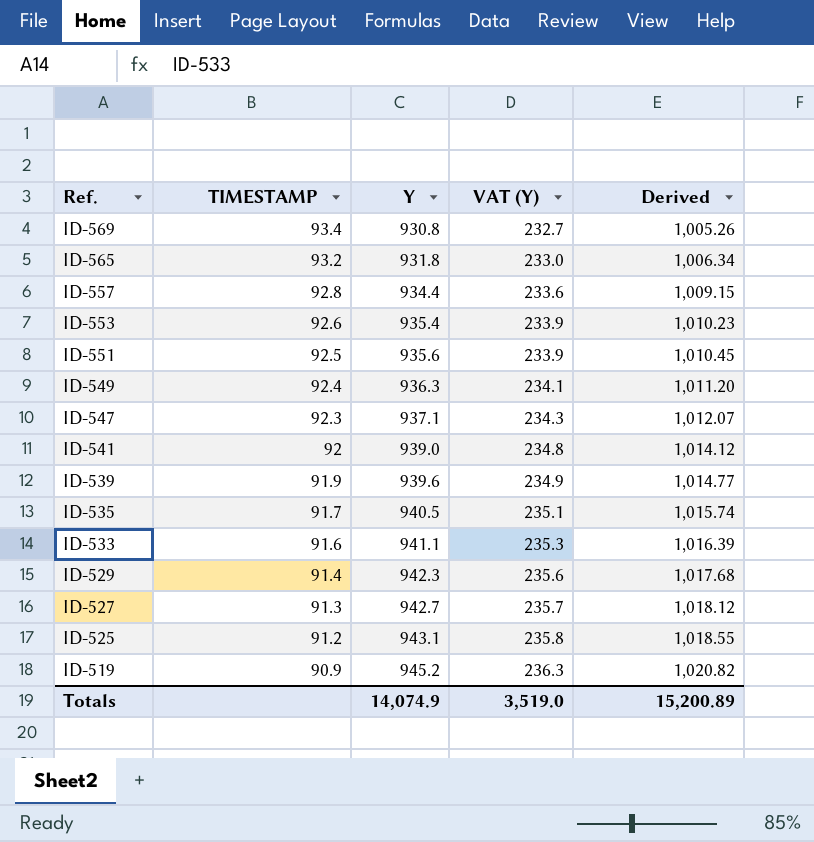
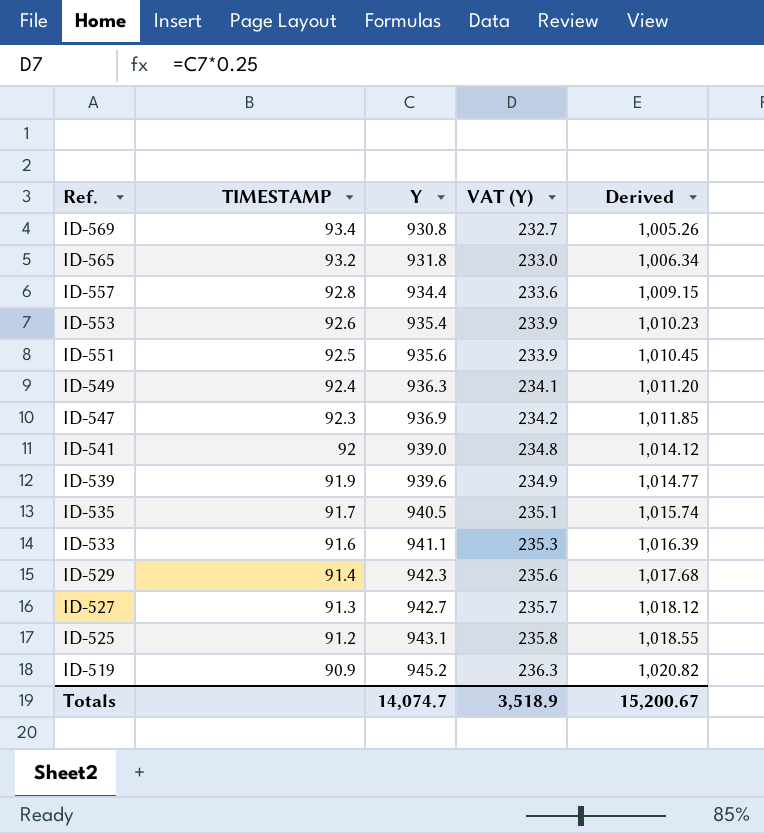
ID-547 | Y: 937.1 -> 936.9
ID-547 | VAT (Y): 234.3 -> 234.2
ID-547 | Derived: 1,012.07 -> 1,011.85
Totals | Y: 14,074.9 -> 14,074.7
Totals | VAT (Y): 3,519.0 -> 3,518.9
Totals | Derived: 15,200.89 -> 15,200.67

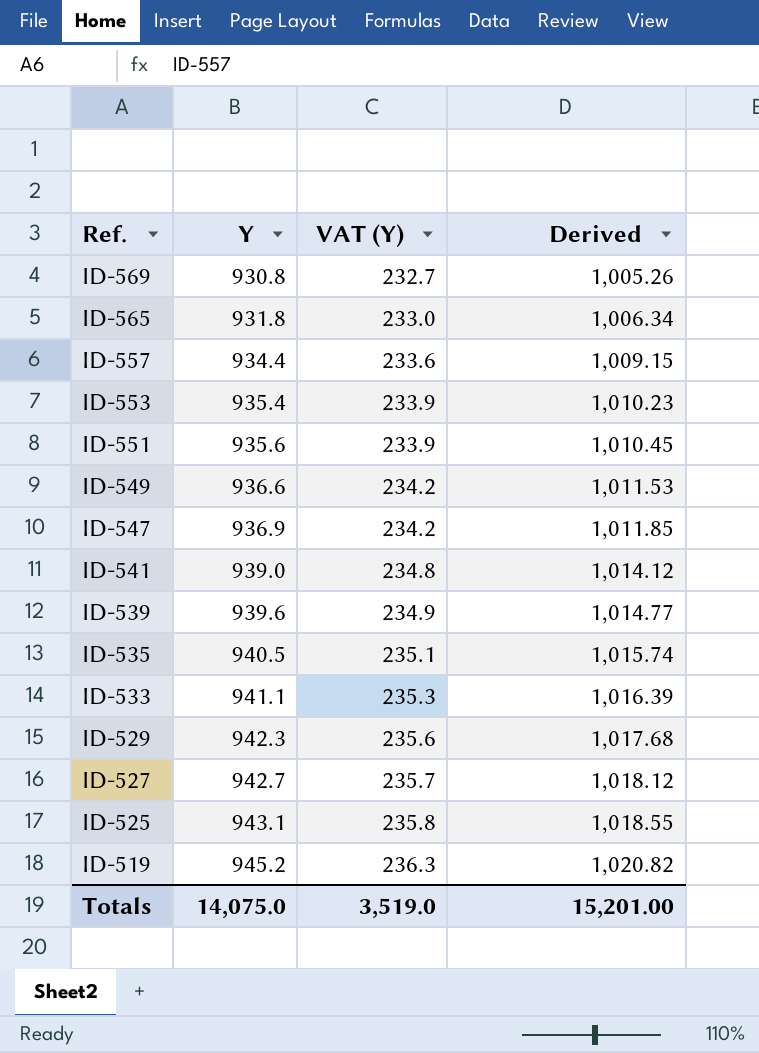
column TIMESTAMP | position: 2 -> none
ID-549 | Y: 936.3 -> 936.6
ID-549 | VAT (Y): 234.1 -> 234.2
ID-549 | Derived: 1,011.20 -> 1,011.53
Totals | Y: 14,074.7 -> 14,075.0
Totals | VAT (Y): 3,518.9 -> 3,519.0
Totals | Derived: 15,200.67 -> 15,201.00

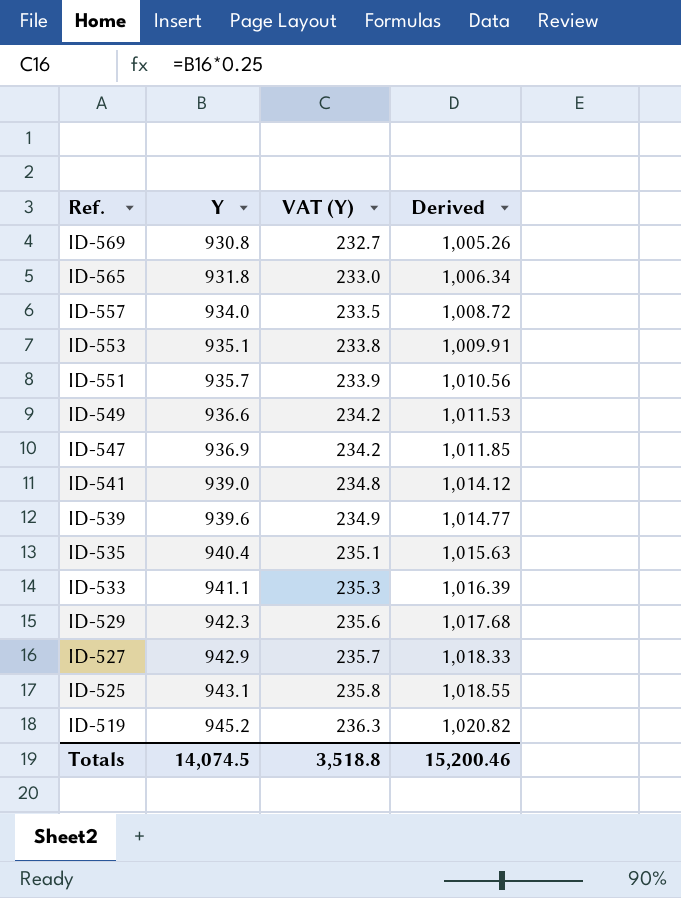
ID-557 | Y: 934.4 -> 934.0
ID-557 | VAT (Y): 233.6 -> 233.5
ID-557 | Derived: 1,009.15 -> 1,008.72
ID-553 | Y: 935.4 -> 935.1
ID-553 | VAT (Y): 233.9 -> 233.8
ID-553 | Derived: 1,010.23 -> 1,009.91
ID-551 | Y: 935.6 -> 935.7
ID-551 | Derived: 1,010.45 -> 1,010.56
ID-535 | Y: 940.5 -> 940.4
ID-535 | Derived: 1,015.74 -> 1,015.63
ID-527 | Y: 942.7 -> 942.9
ID-527 | Derived: 1,018.12 -> 1,018.33
Totals | Y: 14,075.0 -> 14,074.5
Totals | VAT (Y): 3,519.0 -> 3,518.8
Totals | Derived: 15,201.00 -> 15,200.46

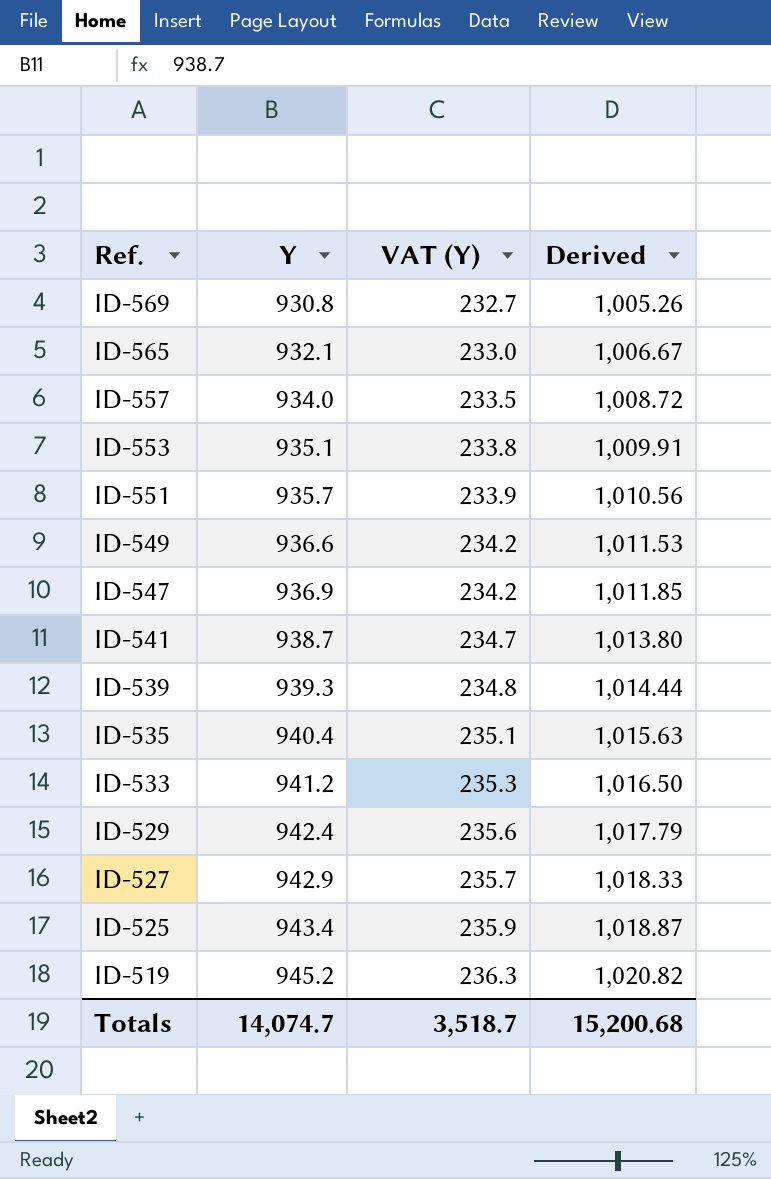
ID-565 | Y: 931.8 -> 932.1
ID-565 | Derived: 1,006.34 -> 1,006.67
ID-541 | Y: 939.0 -> 938.7
ID-541 | VAT (Y): 234.8 -> 234.7
ID-541 | Derived: 1,014.12 -> 1,013.80
ID-539 | Y: 939.6 -> 939.3
ID-539 | VAT (Y): 234.9 -> 234.8
ID-539 | Derived: 1,014.77 -> 1,014.44
ID-533 | Y: 941.1 -> 941.2
ID-533 | Derived: 1,016.39 -> 1,016.50
ID-529 | Y: 942.3 -> 942.4
ID-529 | Derived: 1,017.68 -> 1,017.79
ID-525 | Y: 943.1 -> 943.4
ID-525 | VAT (Y): 235.8 -> 235.9
ID-525 | Derived: 1,018.55 -> 1,018.87
Totals | Y: 14,074.5 -> 14,074.7
Totals | VAT (Y): 3,518.8 -> 3,518.7
Totals | Derived: 15,200.46 -> 15,200.68

